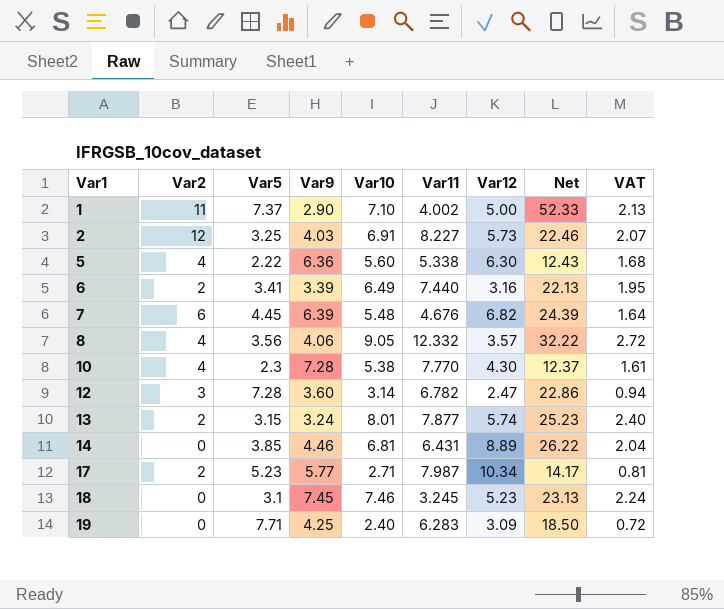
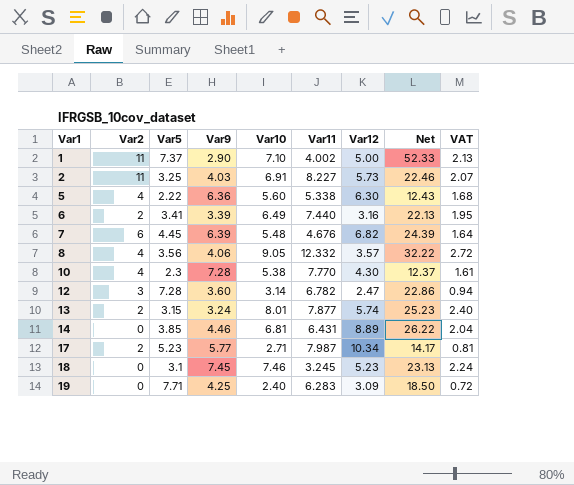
2 | Var2: 12 -> 11

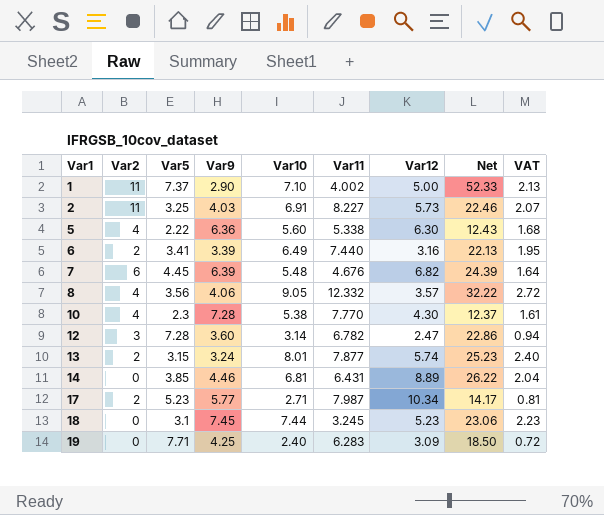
18 | Var10: 7.46 -> 7.44
18 | Net: 23.13 -> 23.06
18 | VAT: 2.24 -> 2.23

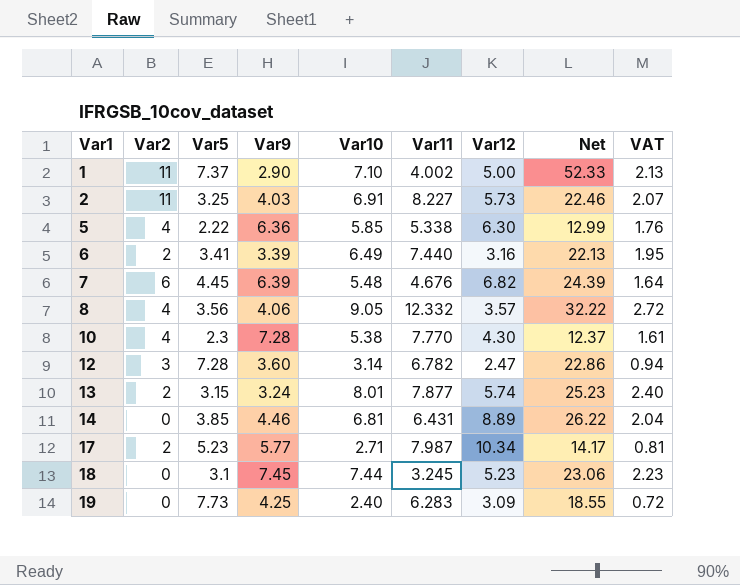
5 | Var10: 5.60 -> 5.85
5 | Net: 12.43 -> 12.99
5 | VAT: 1.68 -> 1.76
19 | Var5: 7.71 -> 7.73
19 | Net: 18.50 -> 18.55

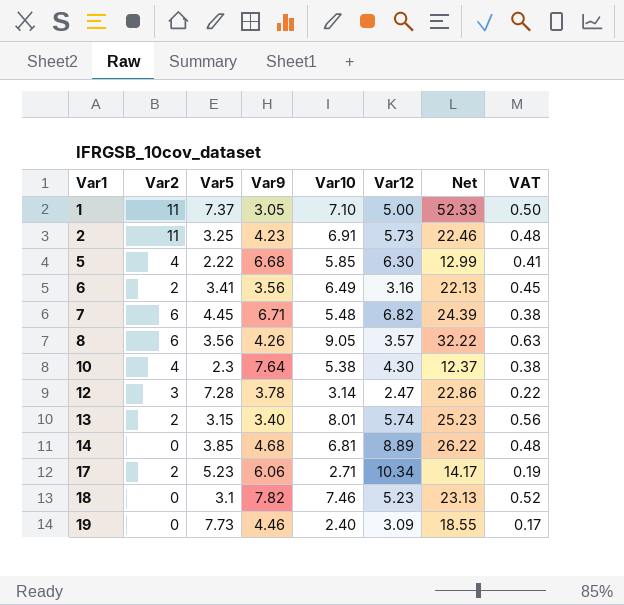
column Var11 | position: 6 -> none
column VAT | formula: [Var10] * 0.3 -> [Var10] * 0.07
1 | Var9: 2.90 -> 3.05
2 | Var9: 4.03 -> 4.23
5 | Var9: 6.36 -> 6.68
6 | Var9: 3.39 -> 3.56
7 | Var9: 6.39 -> 6.71
8 | Var2: 4 -> 6
8 | Var9: 4.06 -> 4.26
10 | Var9: 7.28 -> 7.64
12 | Var9: 3.60 -> 3.78
13 | Var9: 3.24 -> 3.40
14 | Var9: 4.46 -> 4.68
17 | Var9: 5.77 -> 6.06
18 | Var9: 7.45 -> 7.82
18 | Var10: 7.44 -> 7.46
18 | Net: 23.06 -> 23.13
19 | Var9: 4.25 -> 4.46

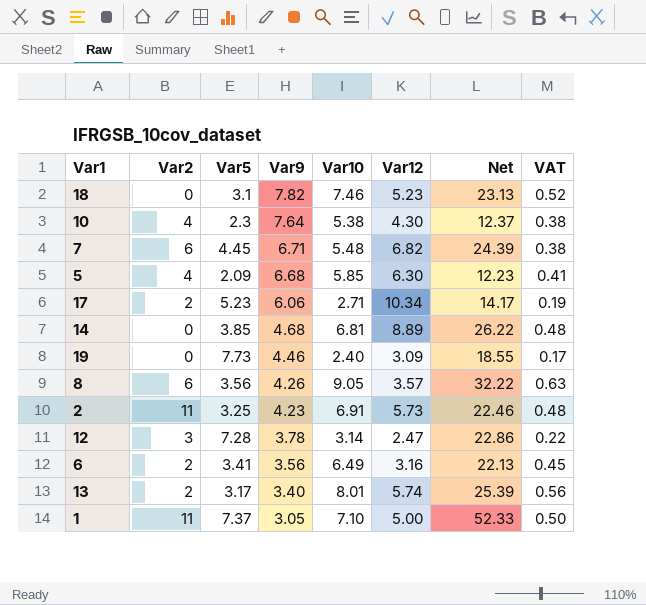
row order: Var1 ascending -> Var9 descending
5 | Var5: 2.22 -> 2.09
5 | Net: 12.99 -> 12.23
13 | Var5: 3.15 -> 3.17
13 | Net: 25.23 -> 25.39

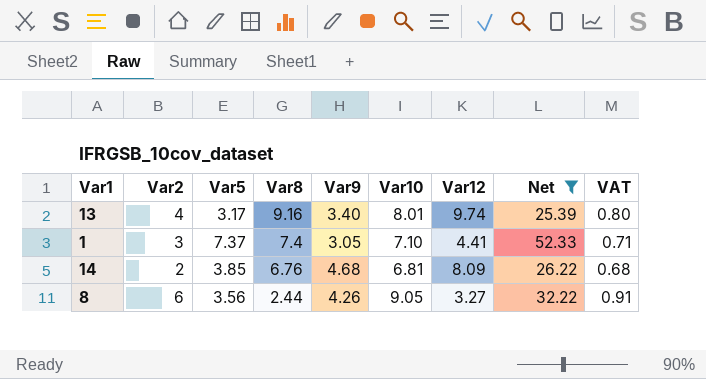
filter: none -> Net >= 25.39
row order: Var9 descending -> Var8 descending
column Var8 | position: none -> 4
column VAT | formula: [Var10] * 0.07 -> [Var10] * 0.1
13 | Var2: 2 -> 4
13 | Var12: 5.74 -> 9.74
1 | Var2: 11 -> 3
1 | Var12: 5.00 -> 4.41
14 | Var2: 0 -> 2
14 | Var12: 8.89 -> 8.09
8 | Var12: 3.57 -> 3.27

